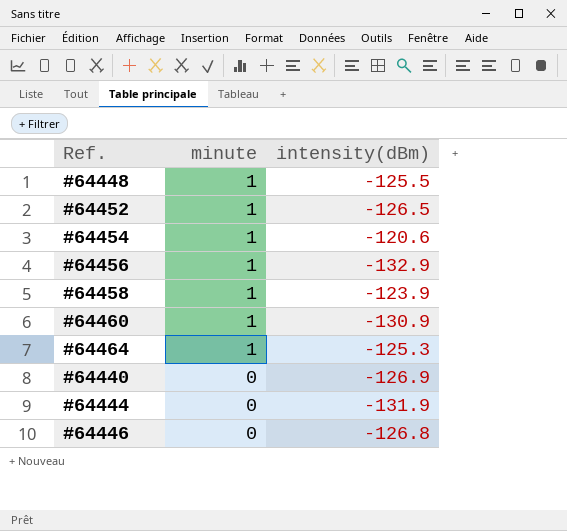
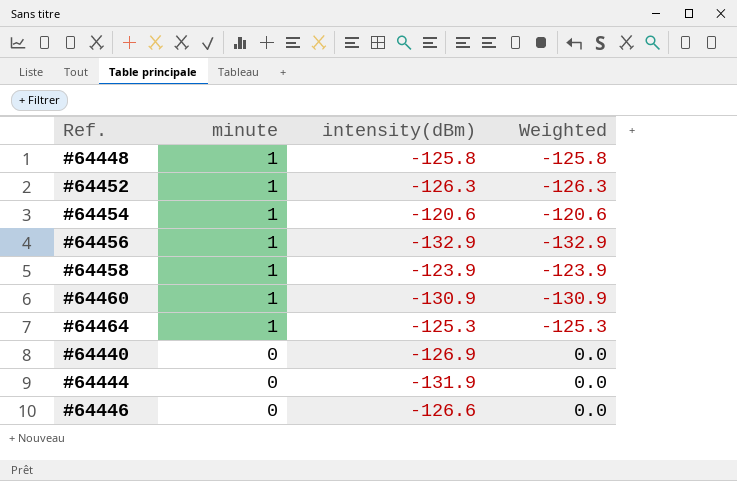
column Weighted | formula: none -> [minute] * [intensity(dBm)]
#64448 | intensity(dBm): -125.5 -> -125.8
#64452 | intensity(dBm): -126.5 -> -126.3
#64446 | intensity(dBm): -126.8 -> -126.6

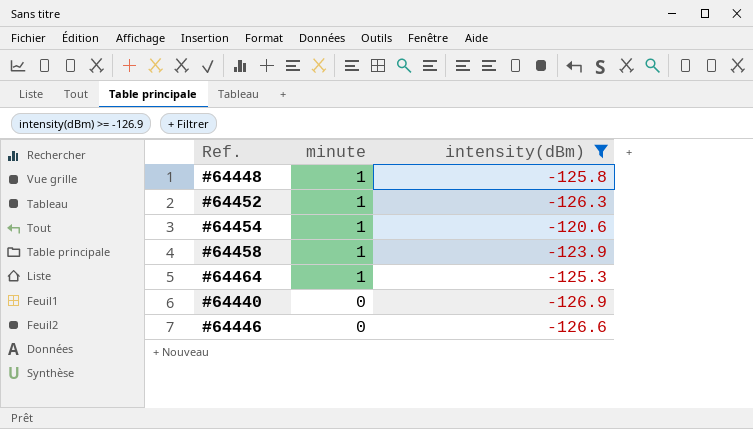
filter: none -> intensity(dBm) >= -126.9
column Weighted | formula: [minute] * [intensity(dBm)] -> none

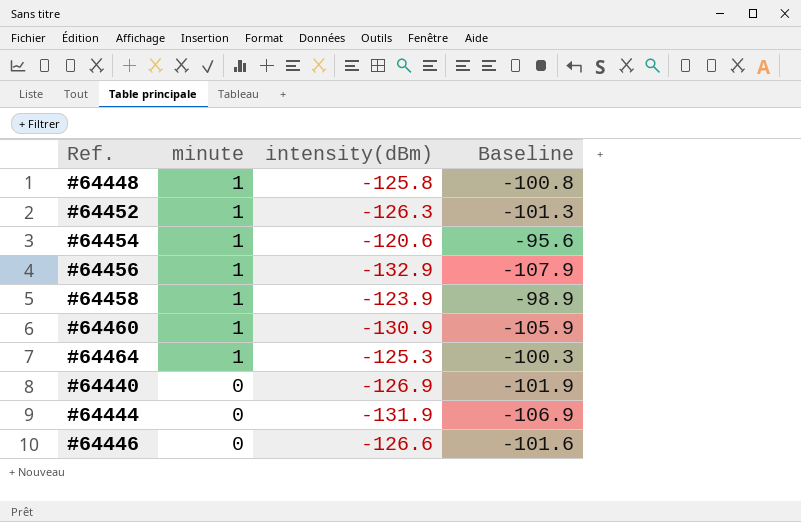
filter: intensity(dBm) >= -126.9 -> none
column Baseline | formula: none -> [intensity(dBm)] + 25

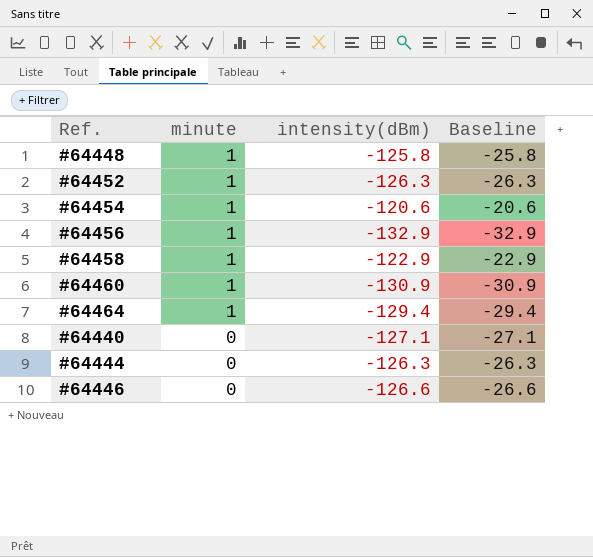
column Baseline | formula: [intensity(dBm)] + 25 -> [intensity(dBm)] + 100
#64458 | intensity(dBm): -123.9 -> -122.9
#64464 | intensity(dBm): -125.3 -> -129.4
#64440 | intensity(dBm): -126.9 -> -127.1
#64444 | intensity(dBm): -131.9 -> -126.3

